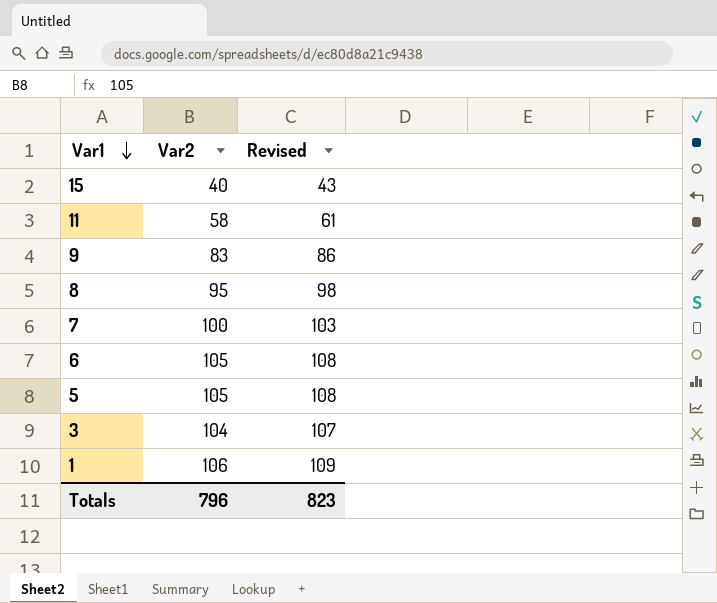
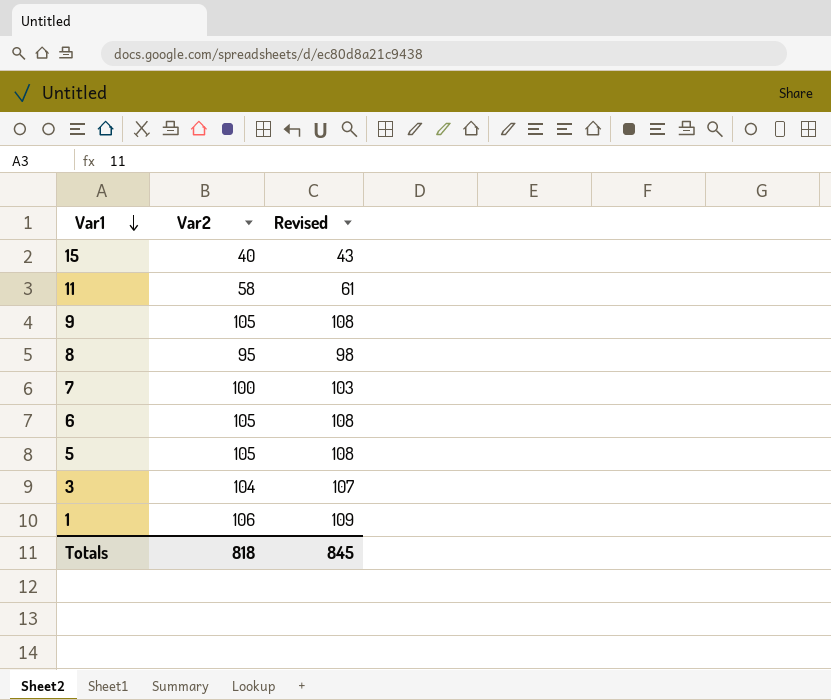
9 | Var2: 83 -> 105
9 | Revised: 86 -> 108
Totals | Var2: 796 -> 818
Totals | Revised: 823 -> 845

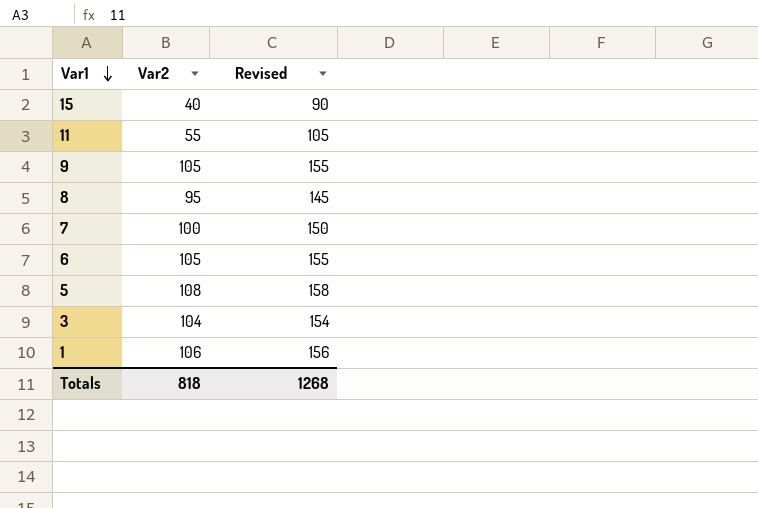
column Revised | formula: [Var2] + 3 -> [Var2] + 50
11 | Var2: 58 -> 55
5 | Var2: 105 -> 108
Totals | Revised: 845 -> 1268

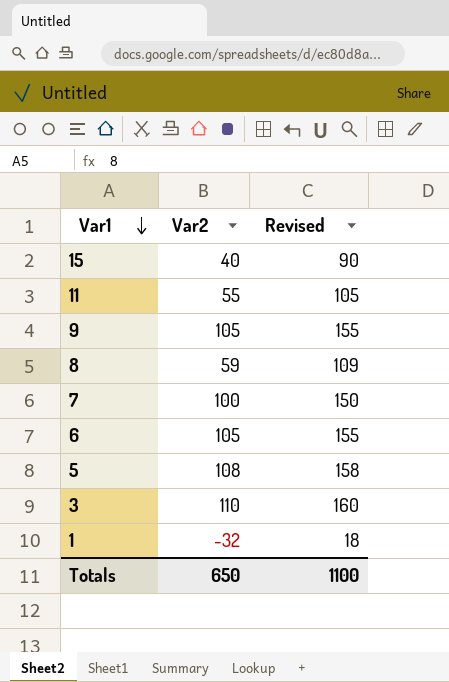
8 | Var2: 95 -> 59
8 | Revised: 145 -> 109
3 | Var2: 104 -> 110
3 | Revised: 154 -> 160
1 | Var2: 106 -> -32
1 | Revised: 156 -> 18
Totals | Var2: 818 -> 650
Totals | Revised: 1268 -> 1100

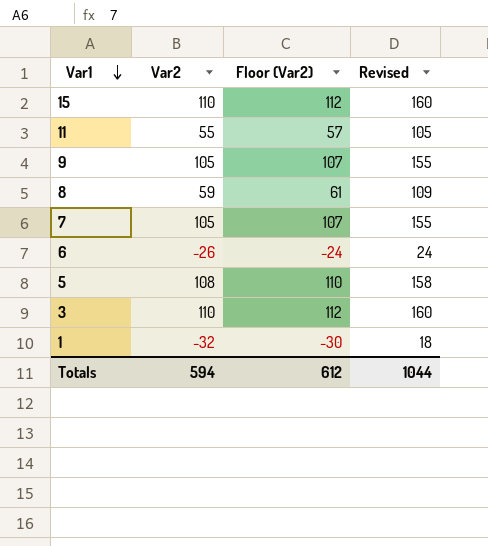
column Floor (Var2) | formula: none -> [Var2] + 2
15 | Var2: 40 -> 110
15 | Revised: 90 -> 160
7 | Var2: 100 -> 105
7 | Revised: 150 -> 155
6 | Var2: 105 -> -26
6 | Revised: 155 -> 24
Totals | Var2: 650 -> 594
Totals | Revised: 1100 -> 1044

